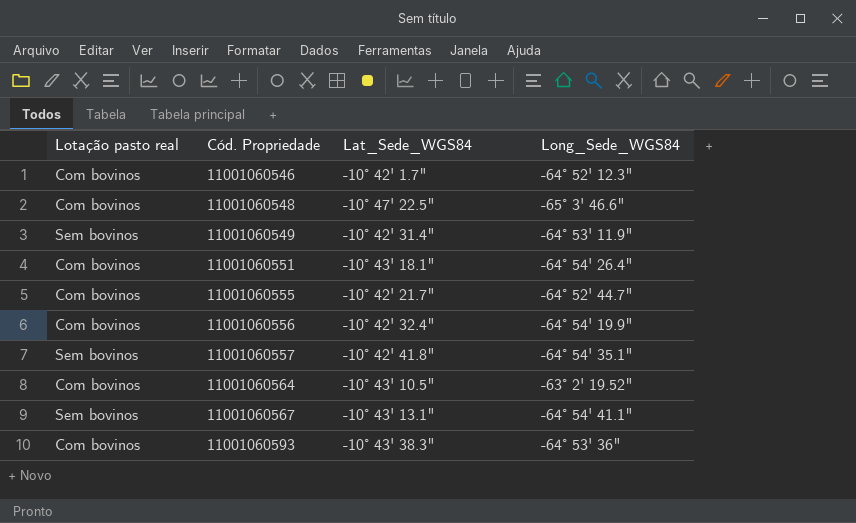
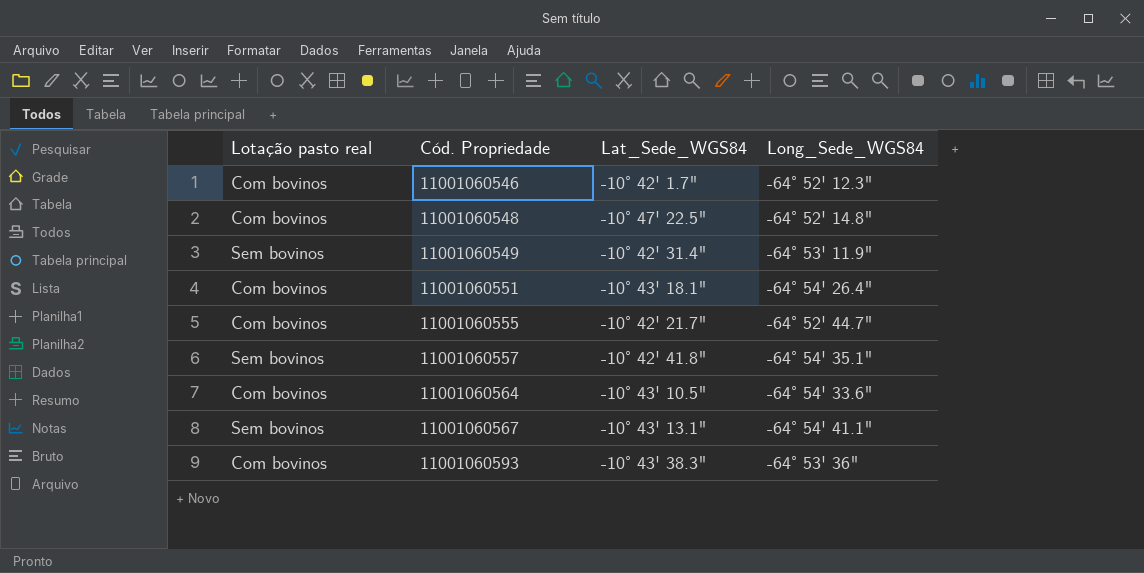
row 11001060556: Com bovinos | -10° 42' 32.4" | -64° 54' 19.9" -> none
11001060548 | Long_Sede_WGS84: -65° 3' 46.6" -> -64° 52' 14.8"
11001060564 | Long_Sede_WGS84: -63° 2' 19.52" -> -64° 54' 33.6"

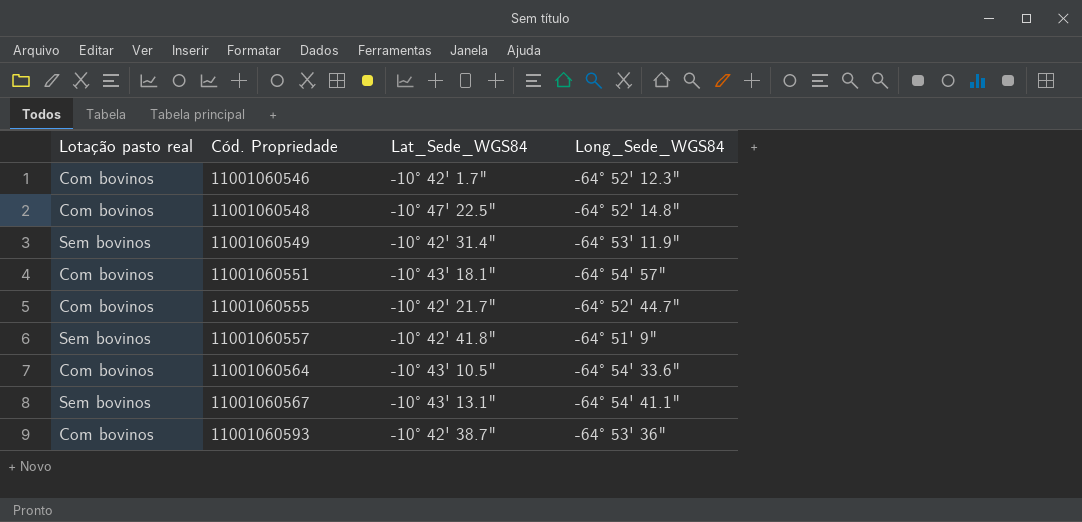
11001060551 | Long_Sede_WGS84: -64° 54' 26.4" -> -64° 54' 57"
11001060557 | Long_Sede_WGS84: -64° 54' 35.1" -> -64° 51' 9"
11001060593 | Lat_Sede_WGS84: -10° 43' 38.3" -> -10° 42' 38.7"

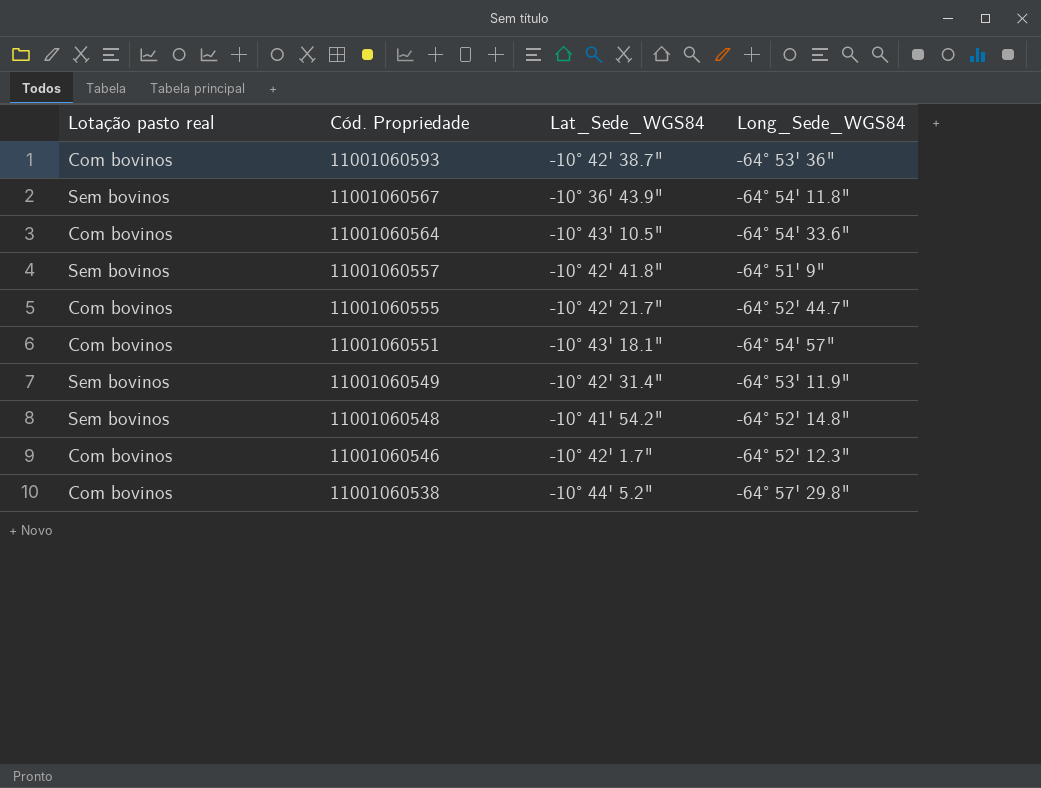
row order: Cód. Propriedade ascending -> Cód. Propriedade descending
11001060567 | Lat_Sede_WGS84: -10° 43' 13.1" -> -10° 36' 43.9"
11001060567 | Long_Sede_WGS84: -64° 54' 41.1" -> -64° 54' 11.8"
11001060548 | Lotação pasto real: Com bovinos -> Sem bovinos
11001060548 | Lat_Sede_WGS84: -10° 47' 22.5" -> -10° 41' 54.2"
row 11001060538: none -> Com bovinos | -10° 44' 5.2" | -64° 57' 29.8"

